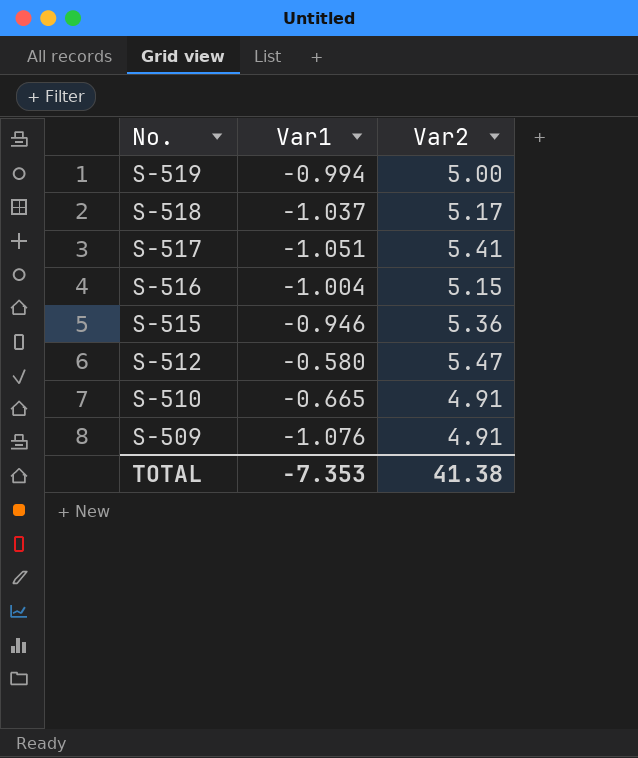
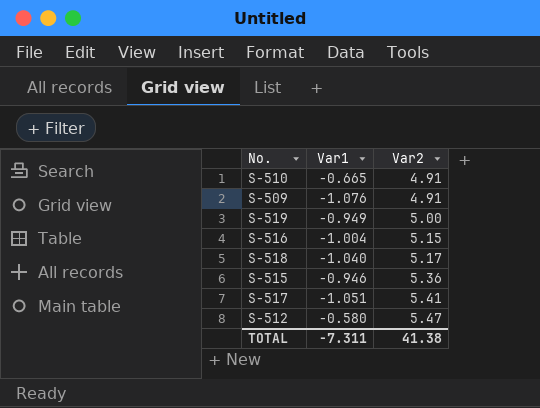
row order: No. descending -> Var2 ascending
S-519 | Var1: -0.994 -> -0.949
S-518 | Var1: -1.037 -> -1.040
TOTAL | Var1: -7.353 -> -7.311

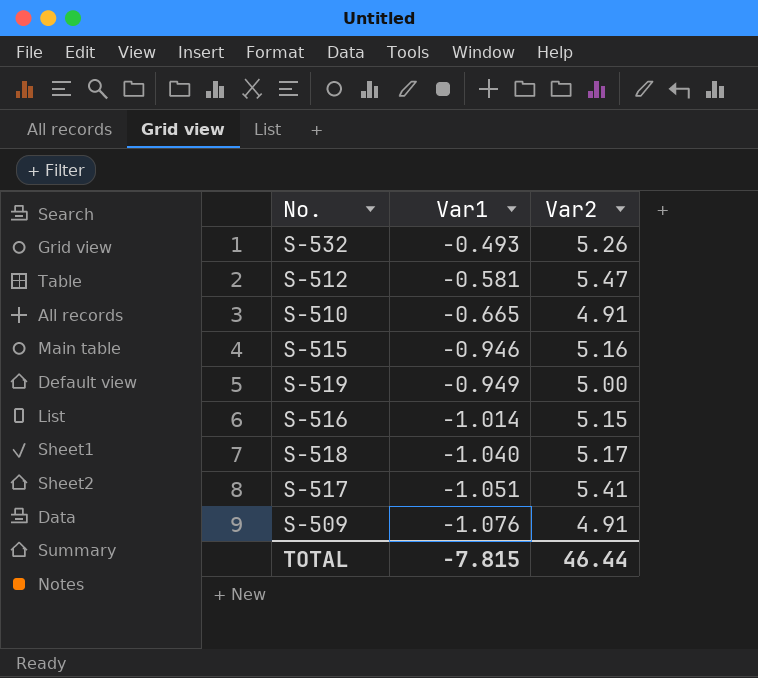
row order: Var2 ascending -> Var1 descending
row S-532: none -> -0.493 | 5.26
S-512 | Var1: -0.580 -> -0.581
S-515 | Var2: 5.36 -> 5.16
S-516 | Var1: -1.004 -> -1.014
TOTAL | Var1: -7.311 -> -7.815
TOTAL | Var2: 41.38 -> 46.44

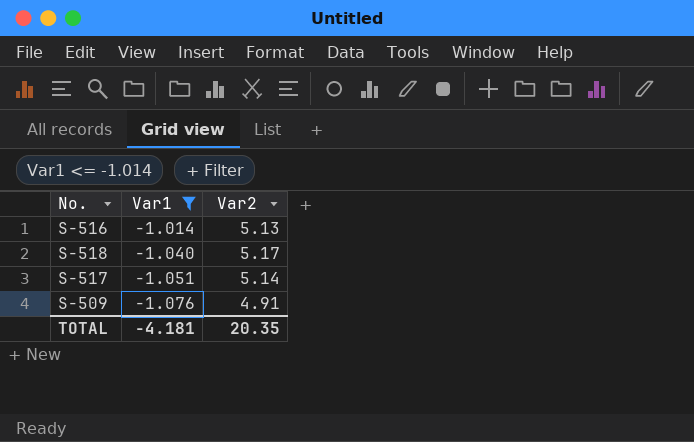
filter: none -> Var1 <= -1.014
S-516 | Var2: 5.15 -> 5.13
S-517 | Var2: 5.41 -> 5.14
TOTAL | Var1: -7.815 -> -4.181
TOTAL | Var2: 46.44 -> 20.35

